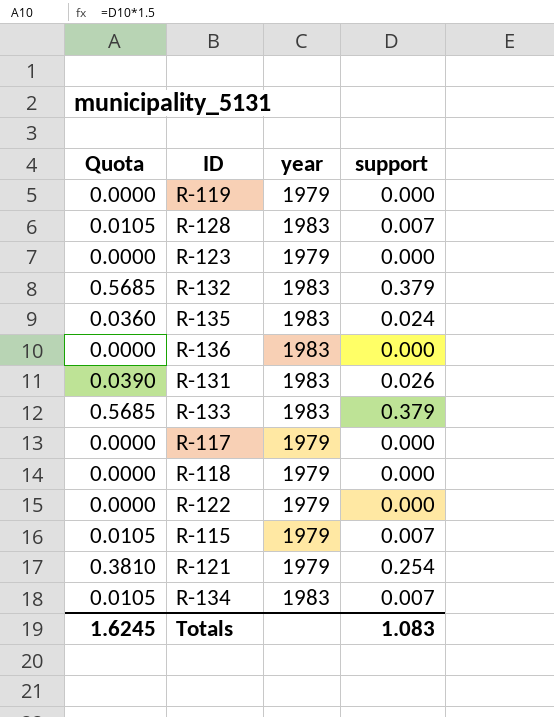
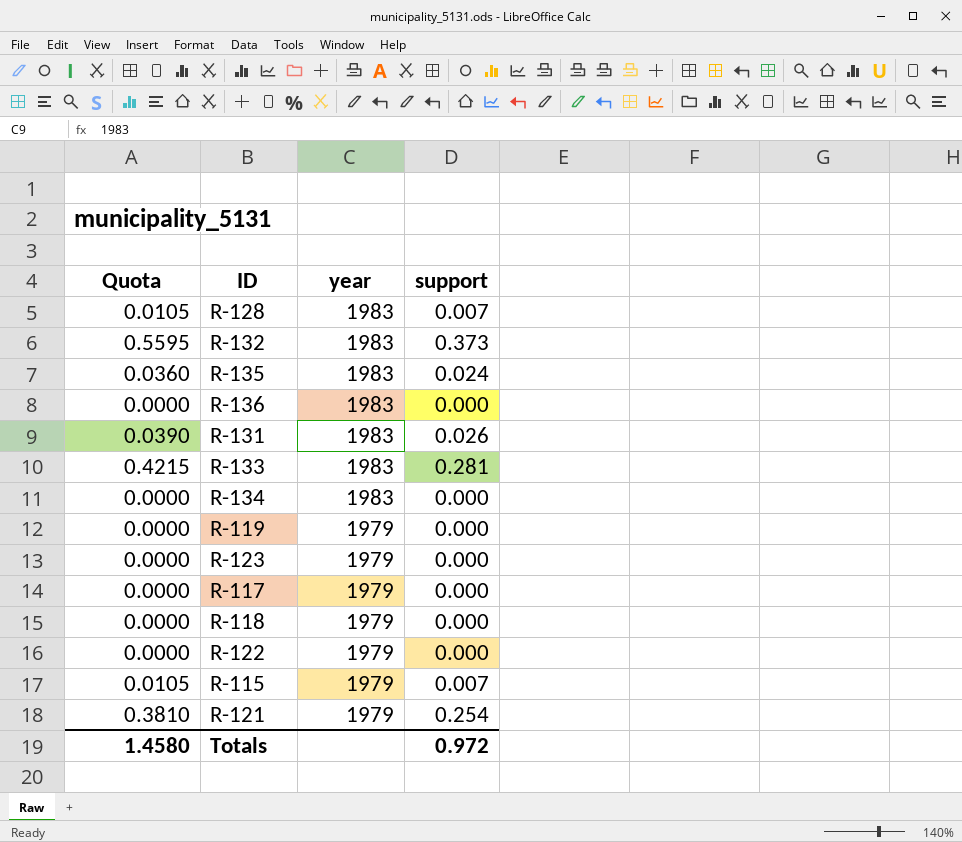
row order: none -> year descending
R-132 | Quota: 0.5685 -> 0.5595
R-132 | support: 0.379 -> 0.373
R-133 | Quota: 0.5685 -> 0.4215
R-133 | support: 0.379 -> 0.281
R-134 | Quota: 0.0105 -> 0.0000
R-134 | support: 0.007 -> 0.000
Totals | Quota: 1.6245 -> 1.4580
Totals | support: 1.083 -> 0.972

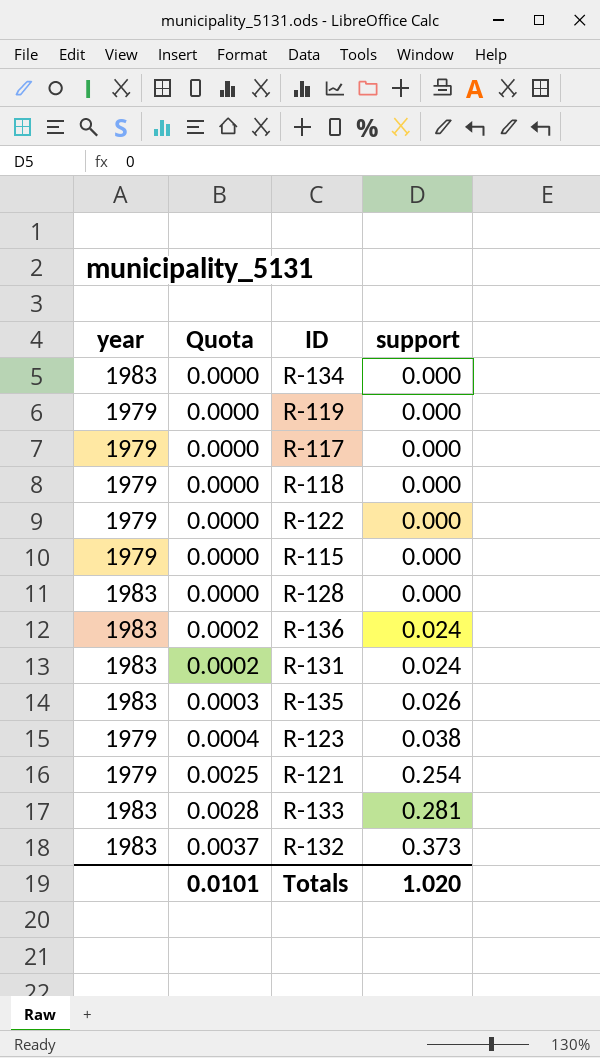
row order: year descending -> Quota ascending
column year | position: 3 -> 1
column Quota | formula: [support] * 1.5 -> [support] * 0.01
R-115 | support: 0.007 -> 0.000
R-128 | support: 0.007 -> 0.000
R-136 | support: 0.000 -> 0.024
R-131 | support: 0.026 -> 0.024
R-135 | support: 0.024 -> 0.026
R-123 | support: 0.000 -> 0.038
Totals | Quota: 1.4580 -> 0.0101
Totals | support: 0.972 -> 1.020

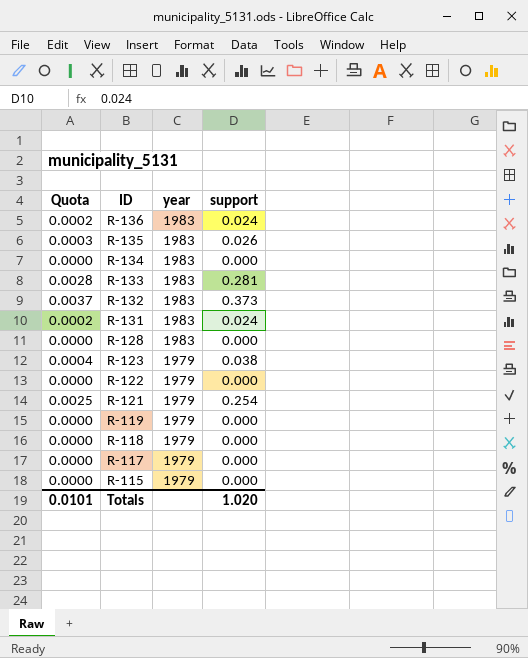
row order: Quota ascending -> ID descending
column year | position: 1 -> 3

